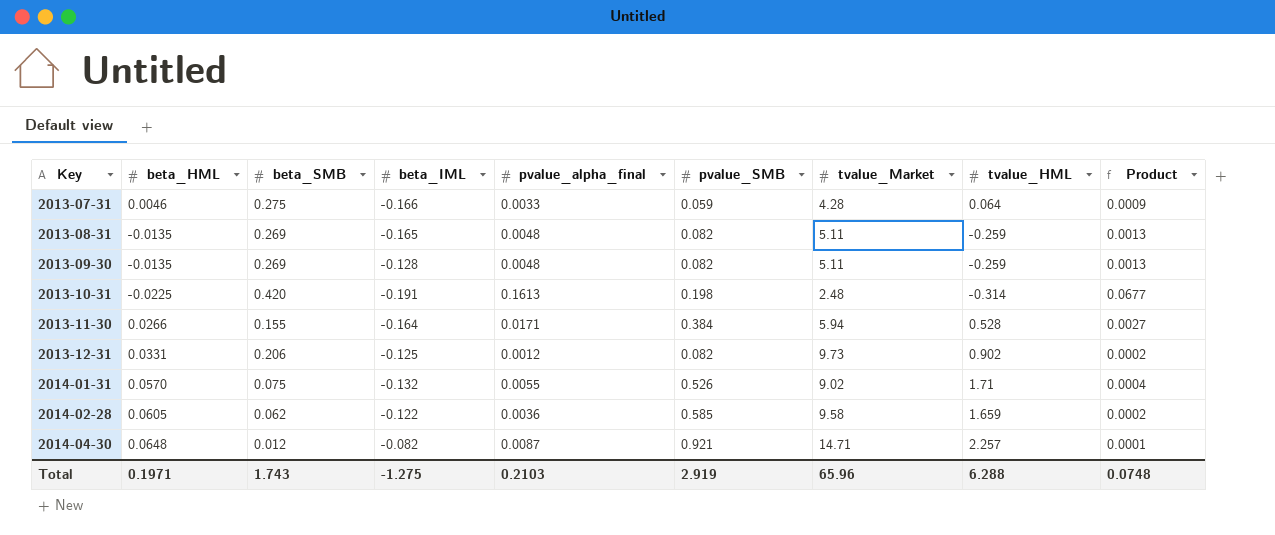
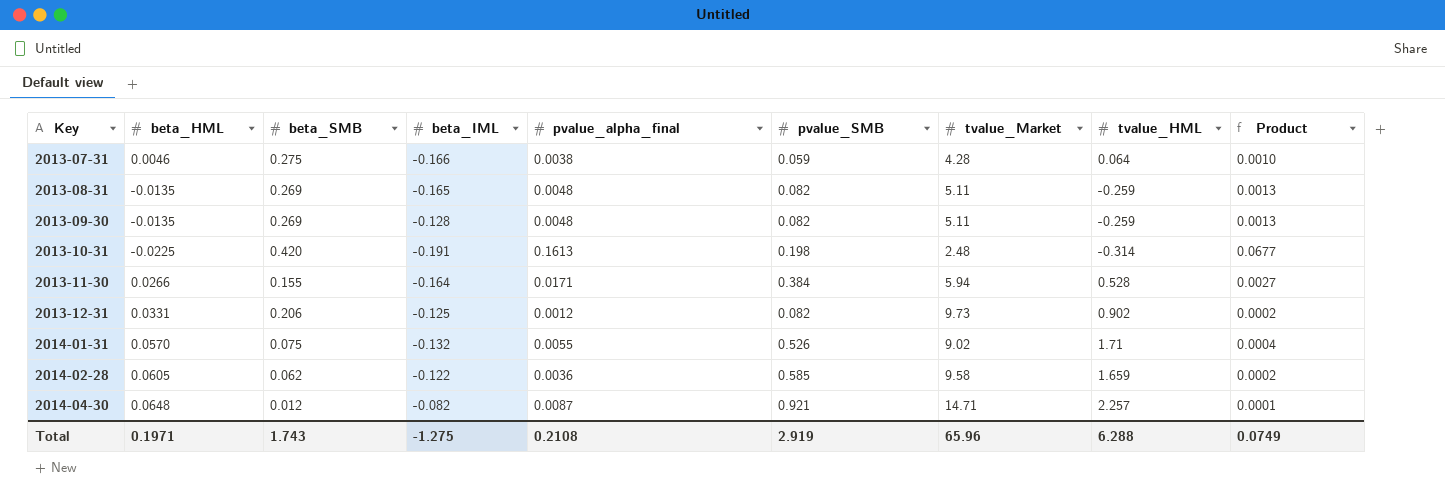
2013-07-31 | pvalue_alpha_final: 0.0033 -> 0.0038
2013-07-31 | Product: 0.0009 -> 0.0010
Total | pvalue_alpha_final: 0.2103 -> 0.2108
Total | Product: 0.0748 -> 0.0749

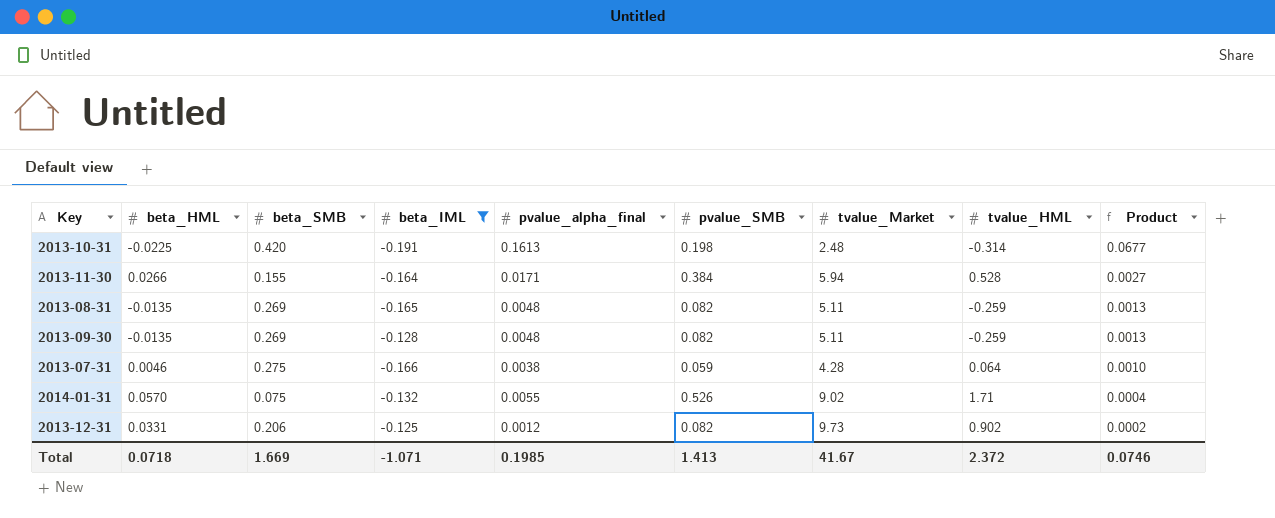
filter: none -> beta_IML <= -0.125
row order: Key ascending -> Product descending
Total | beta_HML: 0.1971 -> 0.0718
Total | beta_SMB: 1.743 -> 1.669
Total | beta_IML: -1.275 -> -1.071
Total | pvalue_alpha_final: 0.2108 -> 0.1985
Total | pvalue_SMB: 2.919 -> 1.413
Total | tvalue_Market: 65.96 -> 41.67
Total | tvalue_HML: 6.288 -> 2.372
Total | Product: 0.0749 -> 0.0746

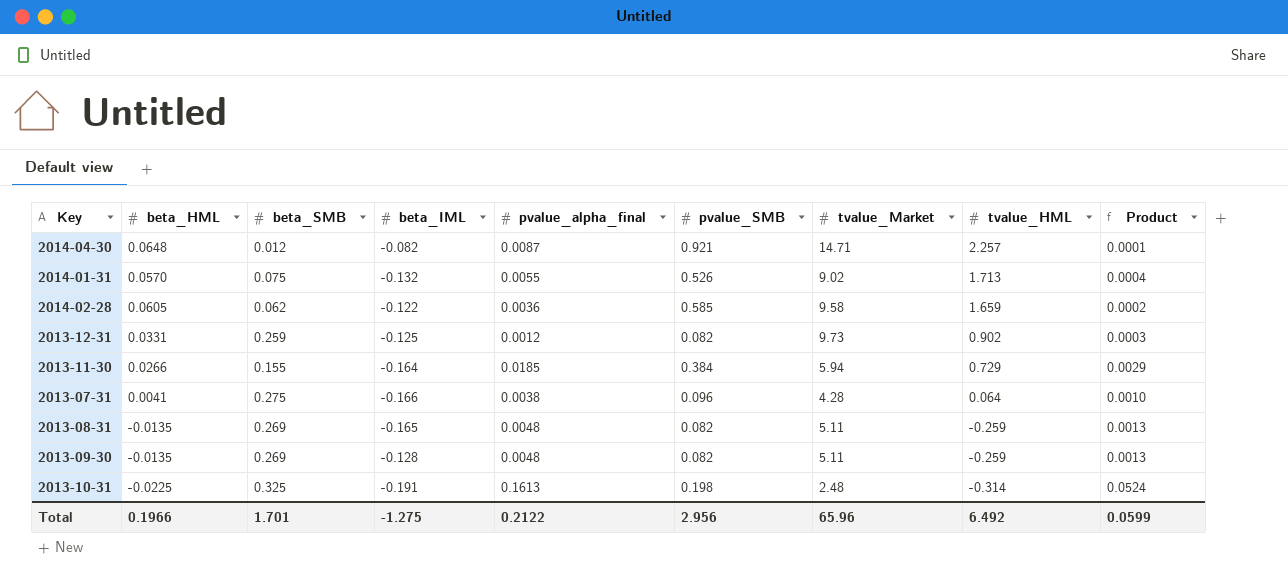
filter: beta_IML <= -0.125 -> none
row order: Product descending -> tvalue_HML descending
2014-01-31 | tvalue_HML: 1.71 -> 1.713
2013-12-31 | beta_SMB: 0.206 -> 0.259
2013-12-31 | Product: 0.0002 -> 0.0003
2013-11-30 | pvalue_alpha_final: 0.0171 -> 0.0185
2013-11-30 | tvalue_HML: 0.528 -> 0.729
2013-11-30 | Product: 0.0027 -> 0.0029
2013-07-31 | beta_HML: 0.0046 -> 0.0041
2013-07-31 | pvalue_SMB: 0.059 -> 0.096
2013-10-31 | beta_SMB: 0.420 -> 0.325
2013-10-31 | Product: 0.0677 -> 0.0524
Total | beta_HML: 0.0718 -> 0.1966
Total | beta_SMB: 1.669 -> 1.701
Total | beta_IML: -1.071 -> -1.275
Total | pvalue_alpha_final: 0.1985 -> 0.2122
Total | pvalue_SMB: 1.413 -> 2.956
Total | tvalue_Market: 41.67 -> 65.96
Total | tvalue_HML: 2.372 -> 6.492
Total | Product: 0.0746 -> 0.0599

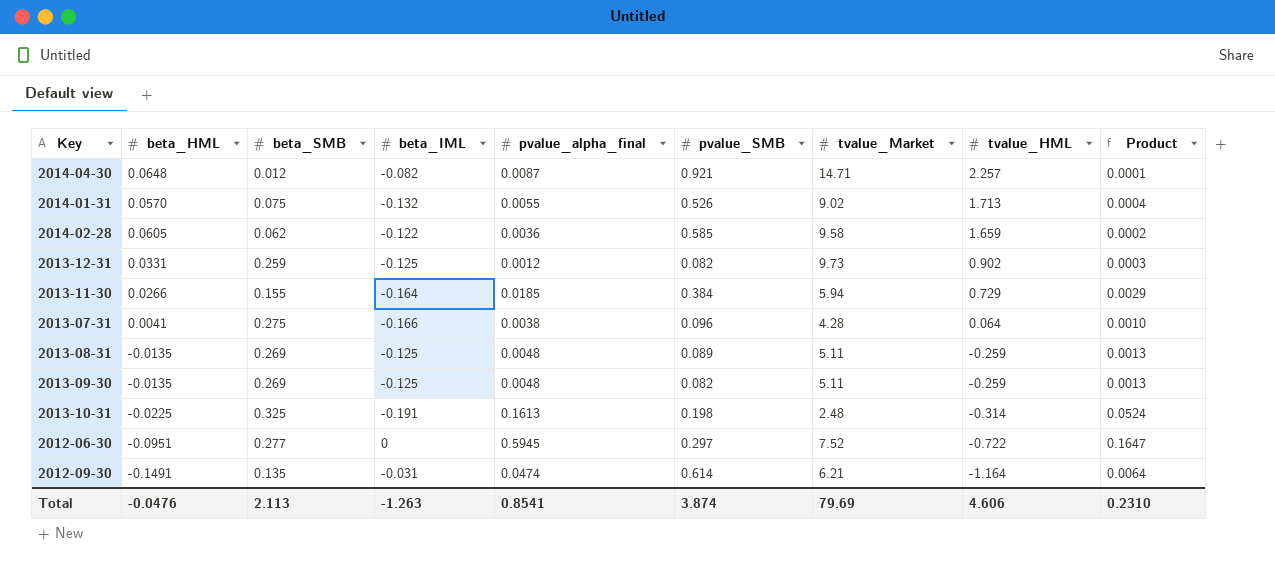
2013-08-31 | beta_IML: -0.165 -> -0.125
2013-08-31 | pvalue_SMB: 0.082 -> 0.089
2013-09-30 | beta_IML: -0.128 -> -0.125
row 2012-06-30: none -> -0.0951 | 0.277 | 0 | 0.5945 | 0.297 | 7.52 | -0.722 | 0.1647
row 2012-09-30: none -> -0.1491 | 0.135 | -0.031 | 0.0474 | 0.614 | 6.21 | -1.164 | 0.0064
Total | beta_HML: 0.1966 -> -0.0476
Total | beta_SMB: 1.701 -> 2.113
Total | beta_IML: -1.275 -> -1.263
Total | pvalue_alpha_final: 0.2122 -> 0.8541
Total | pvalue_SMB: 2.956 -> 3.874
Total | tvalue_Market: 65.96 -> 79.69
Total | tvalue_HML: 6.492 -> 4.606
Total | Product: 0.0599 -> 0.2310

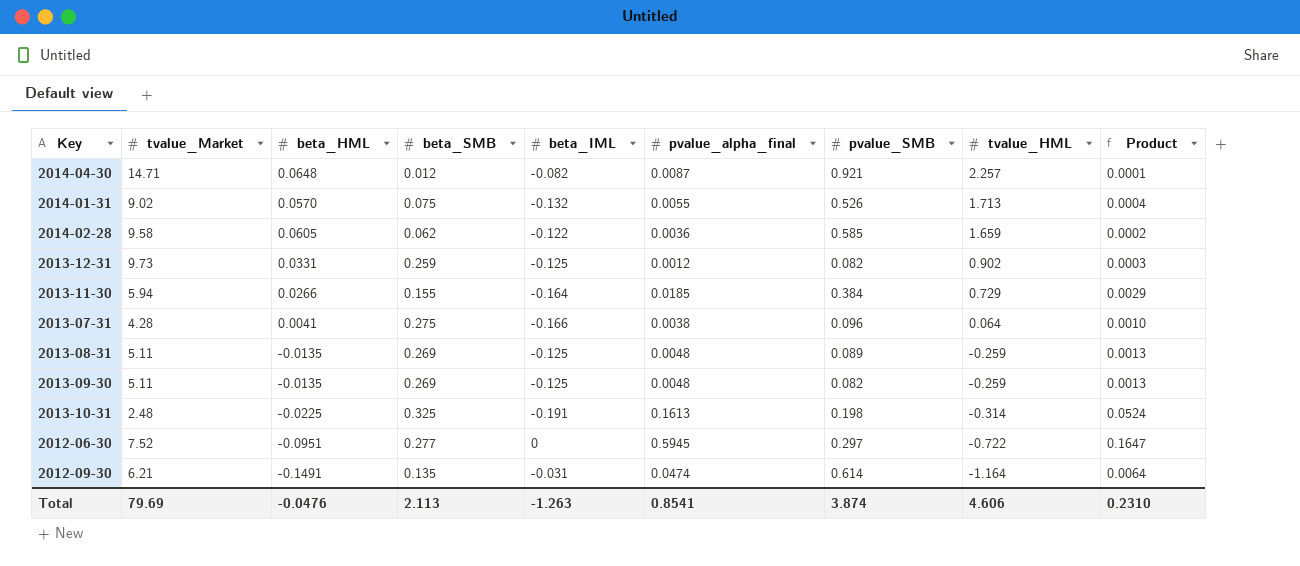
column tvalue_Market | position: 7 -> 2

